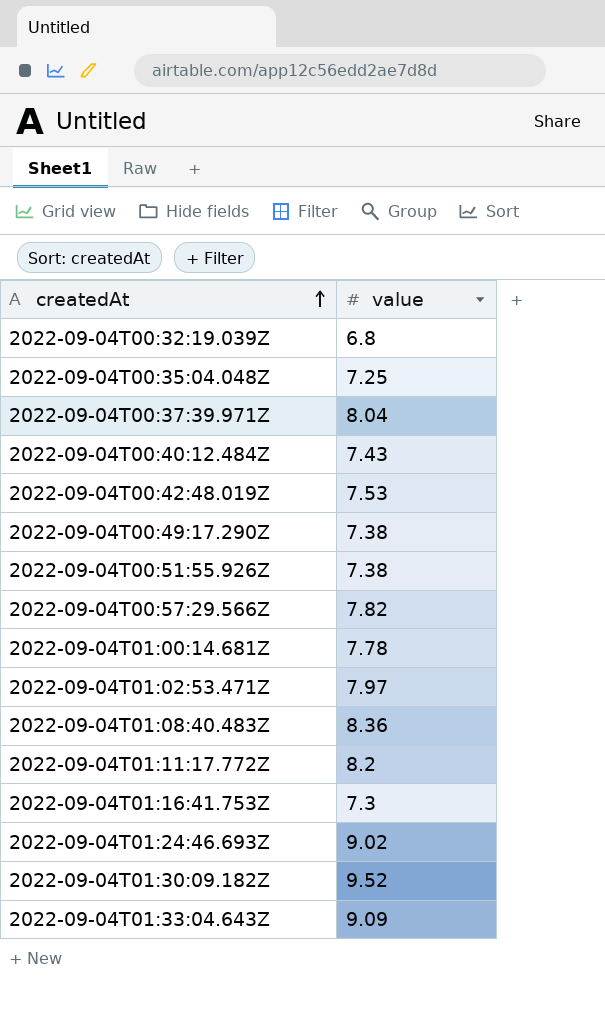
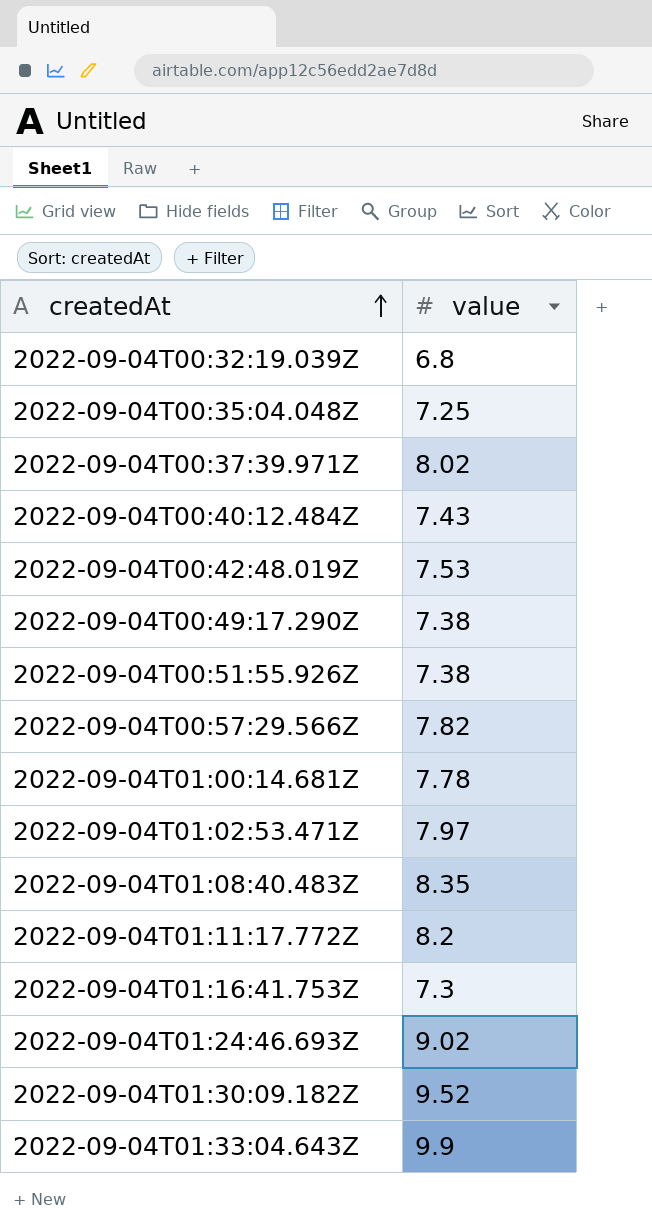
2022-09-04T00:37:39.971Z | value: 8.04 -> 8.02
2022-09-04T01:08:40.483Z | value: 8.36 -> 8.35
2022-09-04T01:33:04.643Z | value: 9.09 -> 9.9

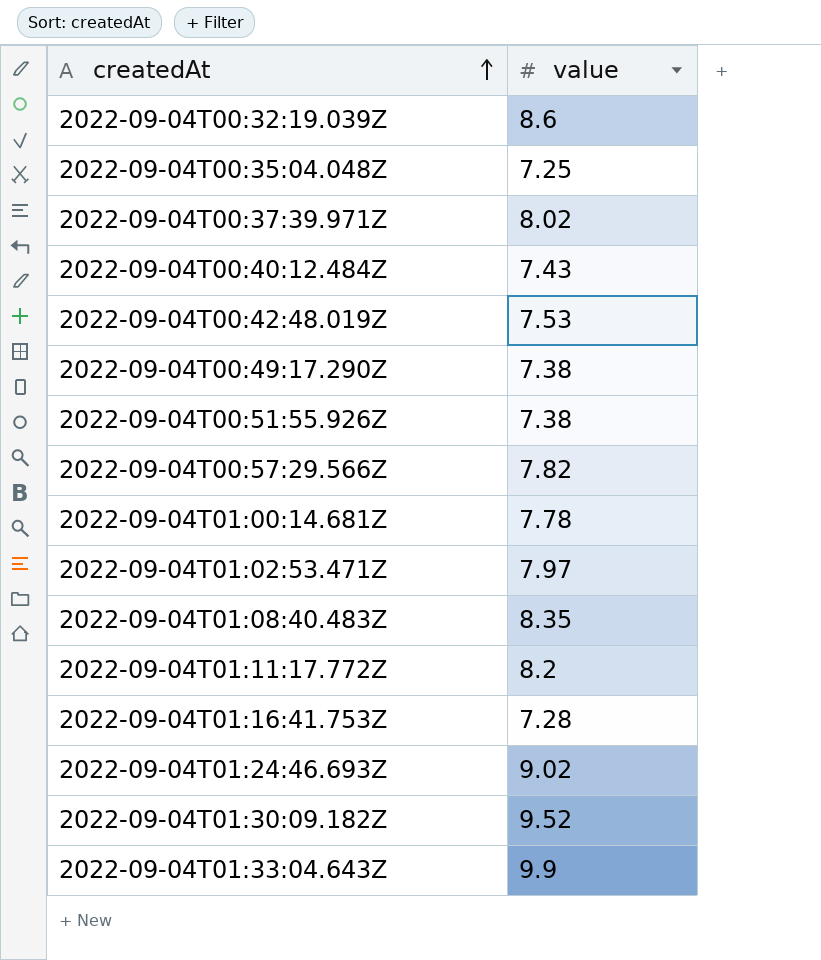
2022-09-04T00:32:19.039Z | value: 6.8 -> 8.6
2022-09-04T01:16:41.753Z | value: 7.3 -> 7.28

